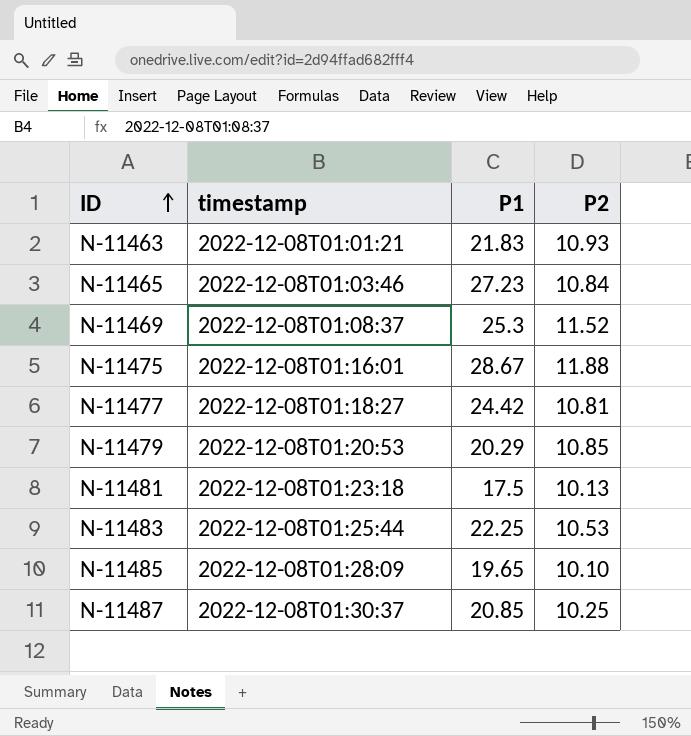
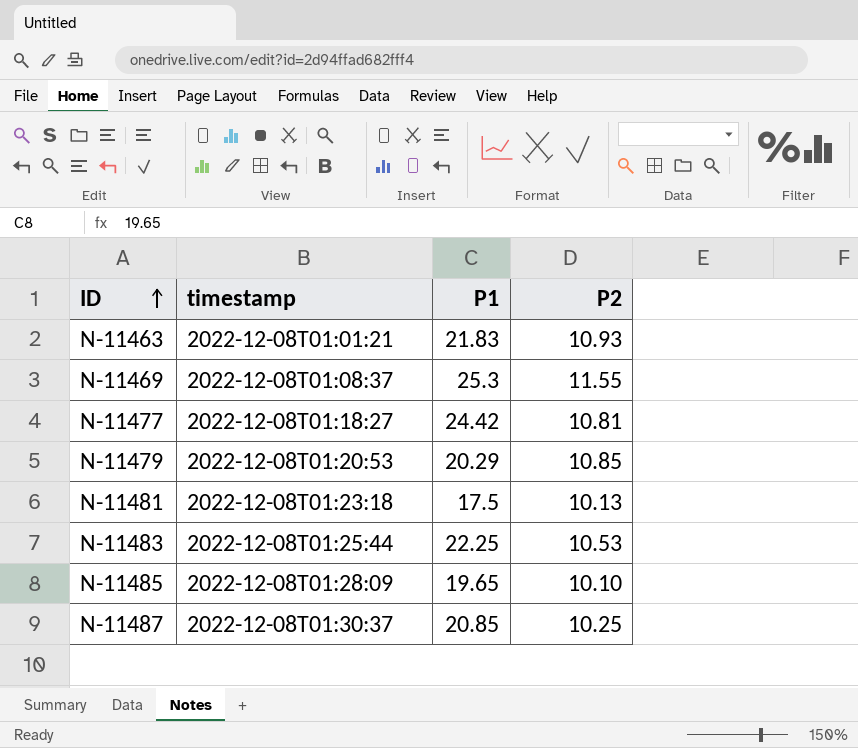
row N-11465: 2022-12-08T01:03:46 | 27.23 | 10.84 -> none
row N-11475: 2022-12-08T01:16:01 | 28.67 | 11.88 -> none
N-11469 | P2: 11.52 -> 11.55

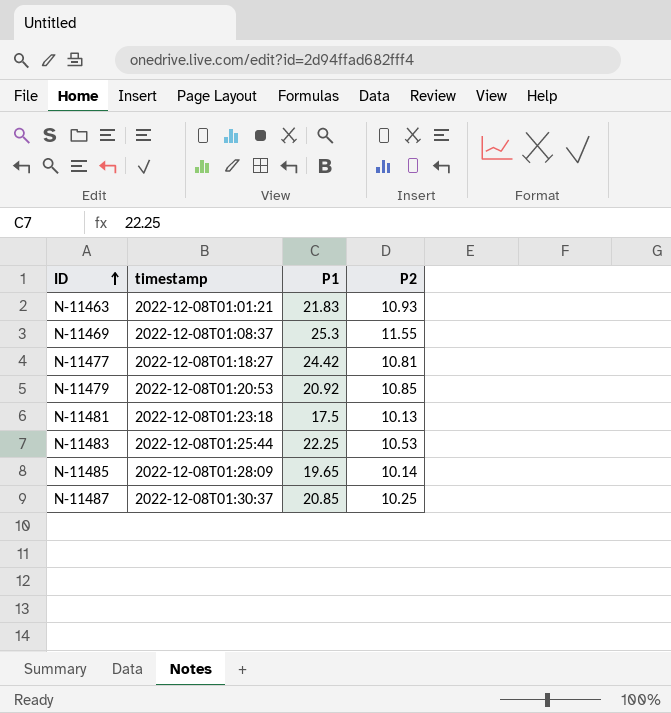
N-11479 | P1: 20.29 -> 20.92
N-11485 | P2: 10.10 -> 10.14

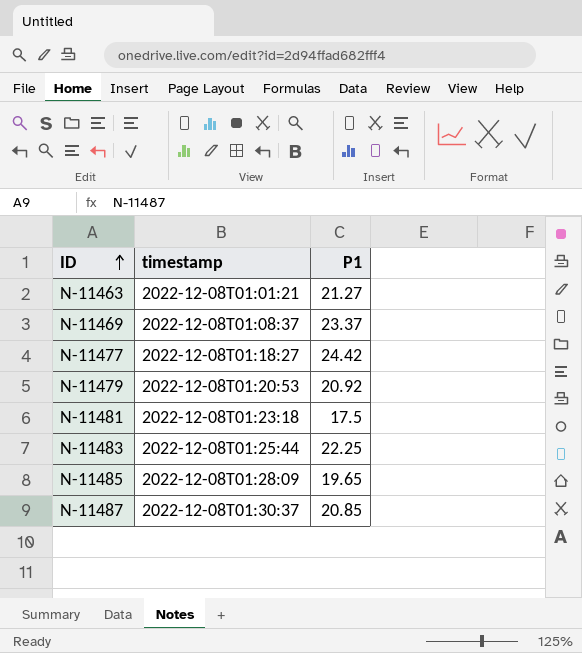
column P2 | position: 4 -> none
N-11463 | P1: 21.83 -> 21.27
N-11469 | P1: 25.3 -> 23.37

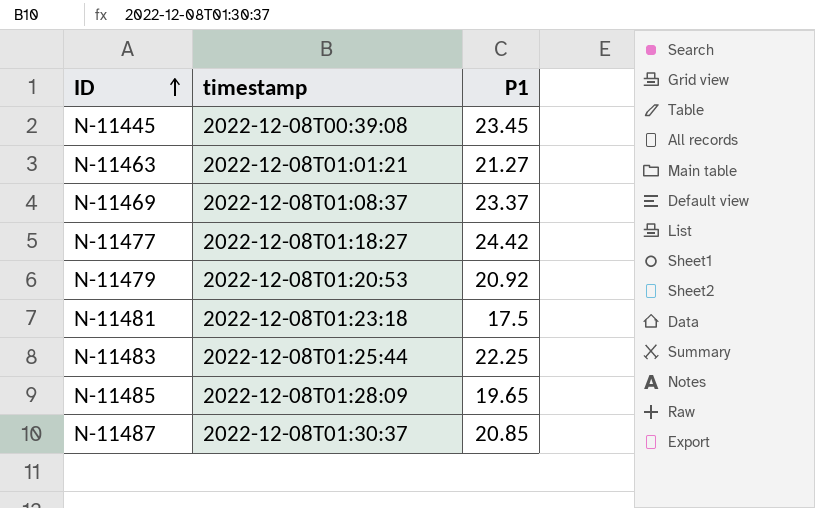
row N-11445: none -> 2022-12-08T00:39:08 | 23.45

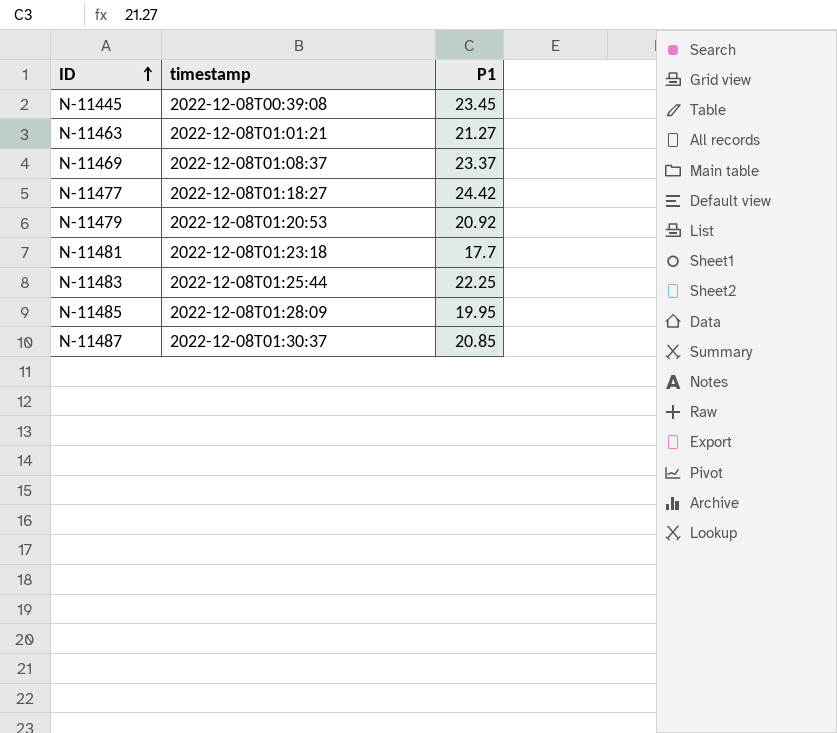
N-11481 | P1: 17.5 -> 17.7
N-11485 | P1: 19.65 -> 19.95

